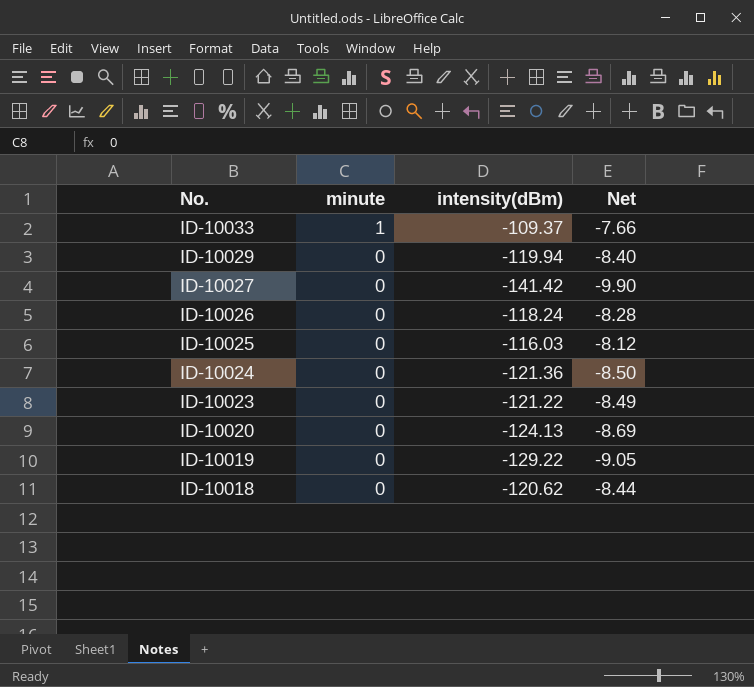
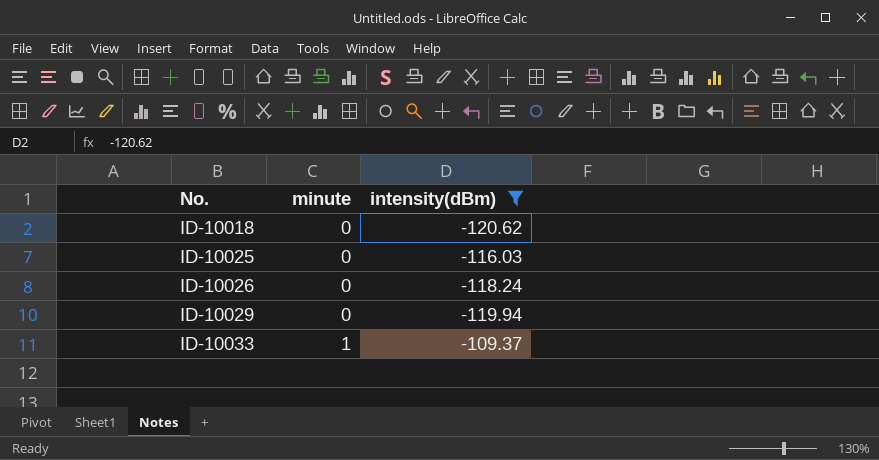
filter: none -> intensity(dBm) >= -120.62
row order: No. descending -> No. ascending
column Net | formula: [intensity(dBm)] * 0.07 -> none

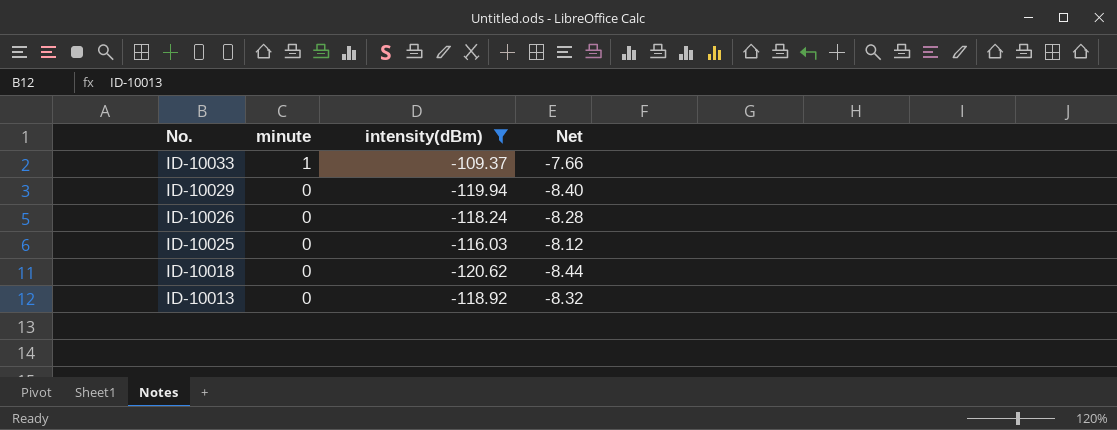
row order: No. ascending -> No. descending
column Net | formula: none -> [intensity(dBm)] * 0.07
row ID-10013: none -> 0 | -118.92 | -8.32

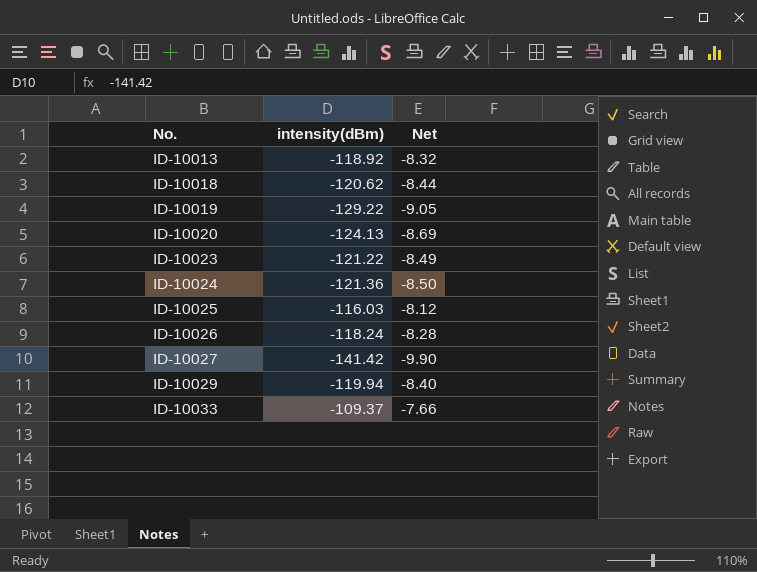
filter: intensity(dBm) >= -120.62 -> none
row order: No. descending -> No. ascending
column minute | position: 2 -> none

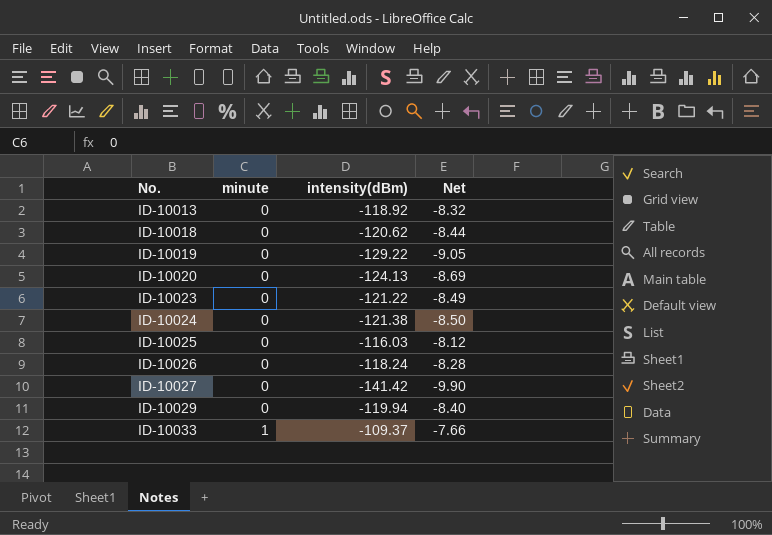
column minute | position: none -> 2
ID-10024 | intensity(dBm): -121.36 -> -121.38

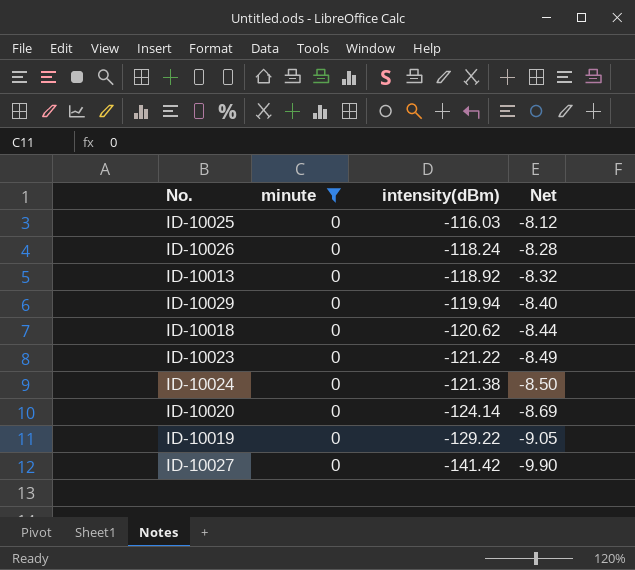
filter: none -> minute = 0
row order: No. ascending -> intensity(dBm) descending
ID-10020 | intensity(dBm): -124.13 -> -124.14

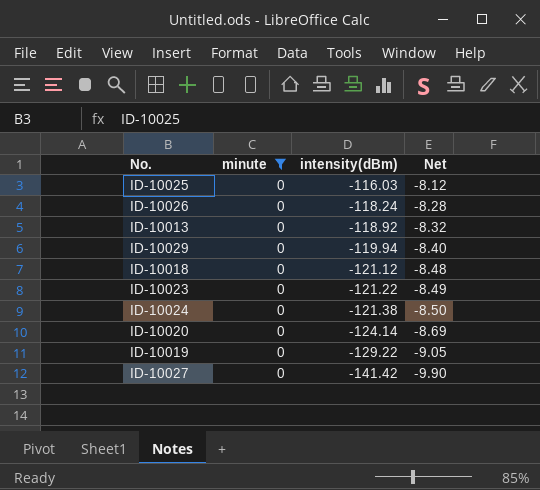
ID-10018 | intensity(dBm): -120.62 -> -121.12
ID-10018 | Net: -8.44 -> -8.48

